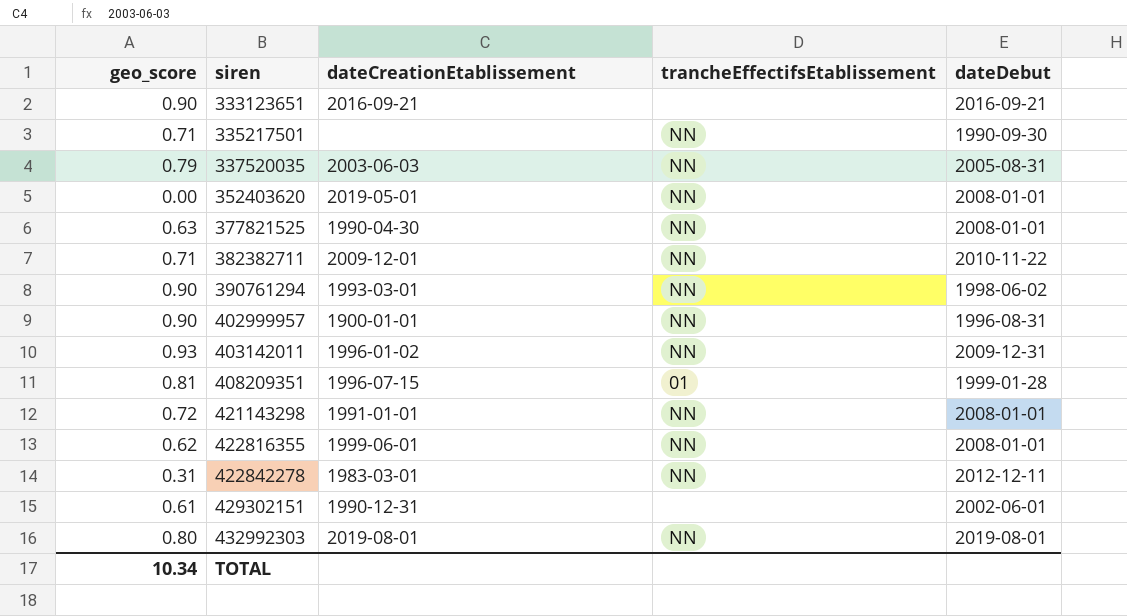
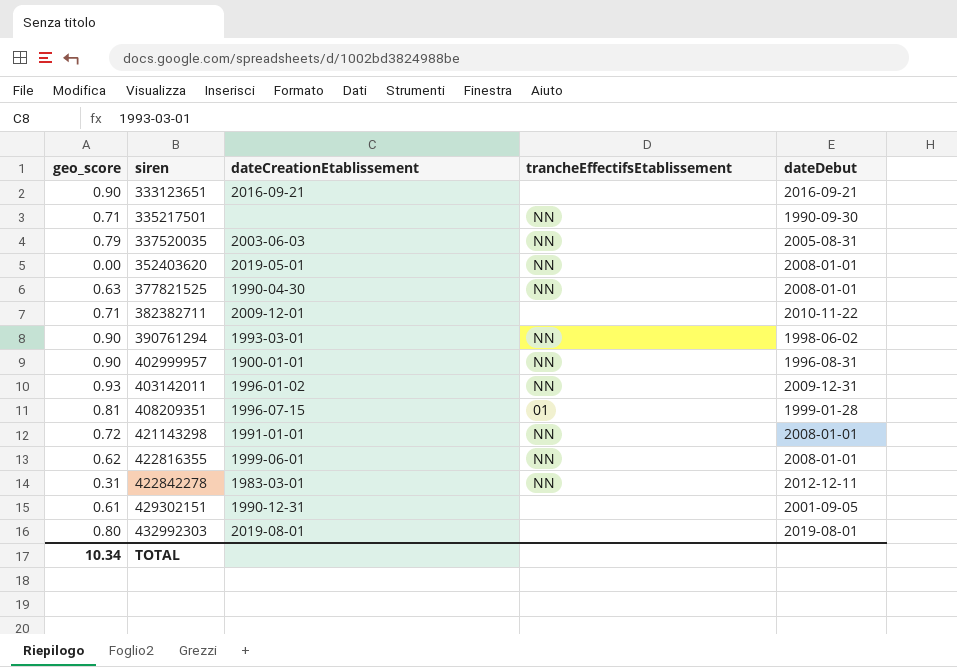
382382711 | trancheEffectifsEtablissement: NN -> none
429302151 | dateDebut: 2002-06-01 -> 2001-09-05
432992303 | trancheEffectifsEtablissement: NN -> none

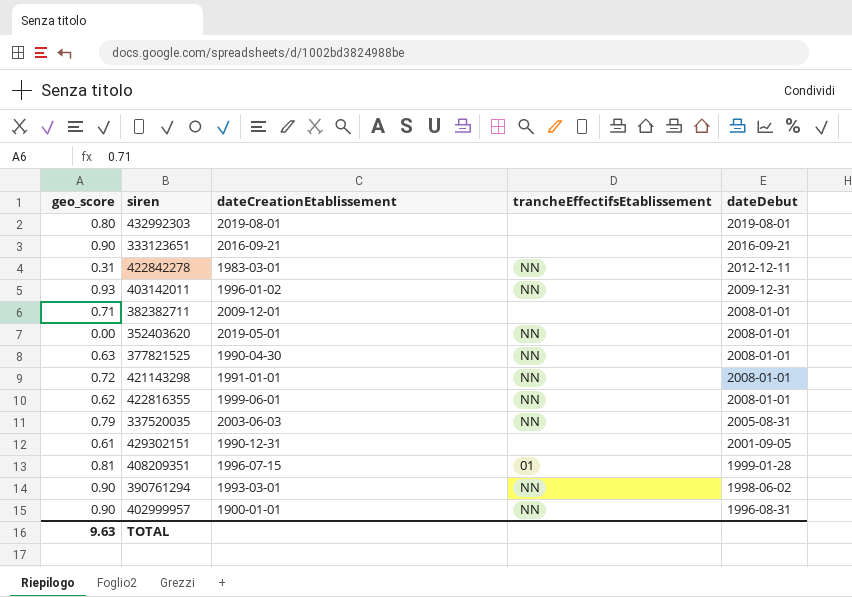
row order: siren ascending -> dateDebut descending
row 335217501: 0.71 | none | NN | 1990-09-30 -> none
382382711 | dateDebut: 2010-11-22 -> 2008-01-01
TOTAL | geo_score: 10.34 -> 9.63

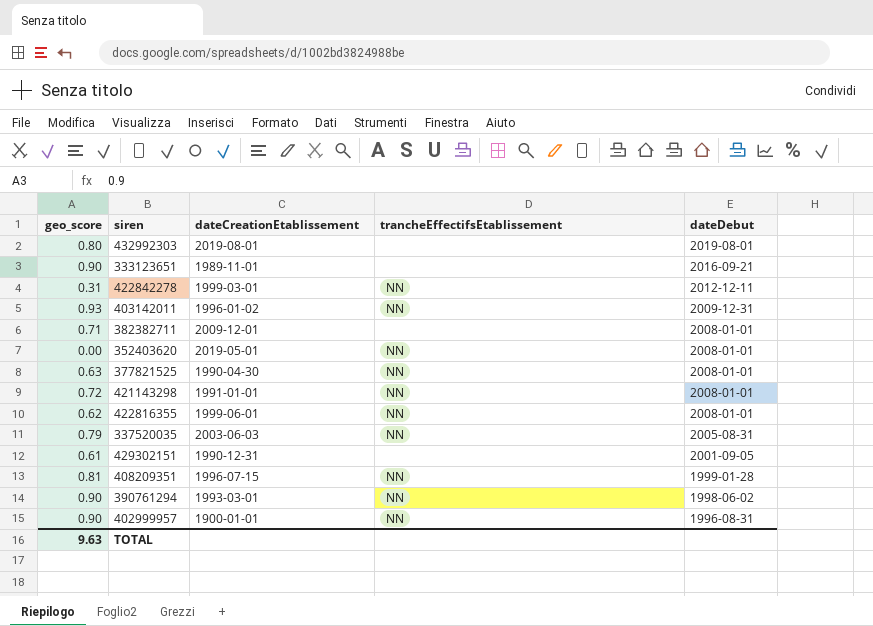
333123651 | dateCreationEtablissement: 2016-09-21 -> 1989-11-01
422842278 | dateCreationEtablissement: 1983-03-01 -> 1999-03-01
408209351 | trancheEffectifsEtablissement: 01 -> NN

